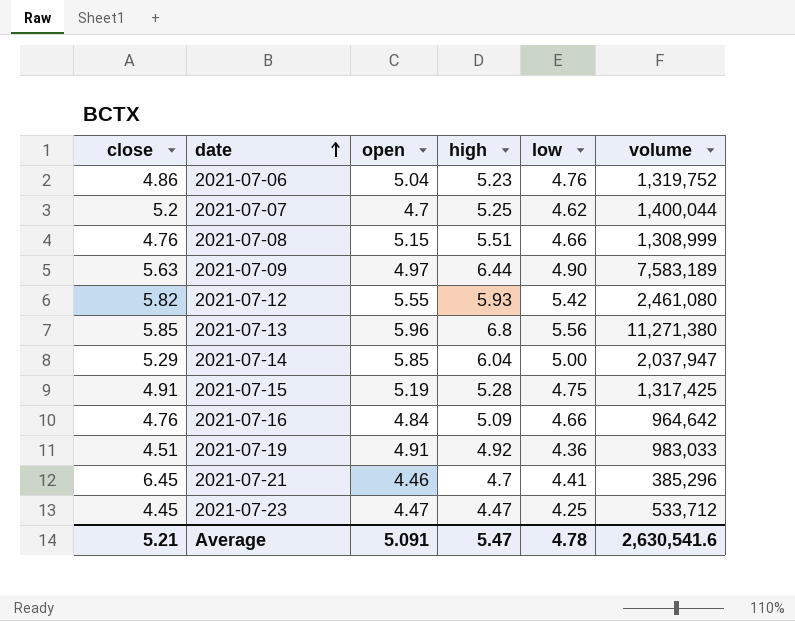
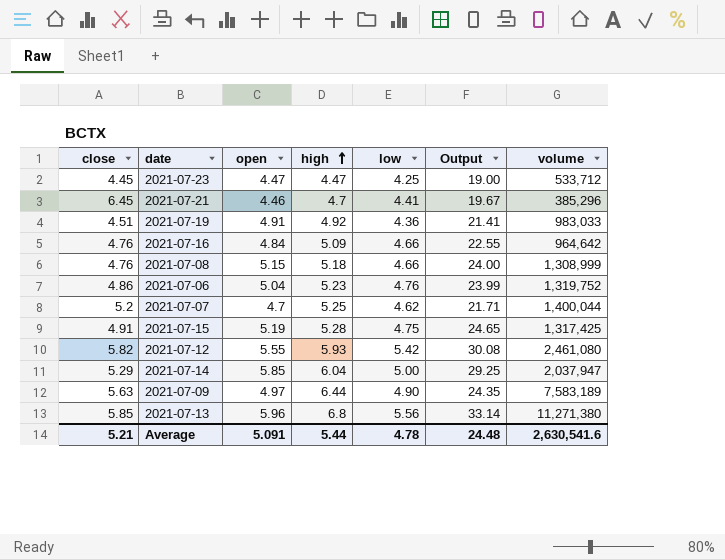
row order: date ascending -> high ascending
column Output | formula: none -> [open] * [low]
2021-07-08 | high: 5.51 -> 5.18
Average | high: 5.47 -> 5.44

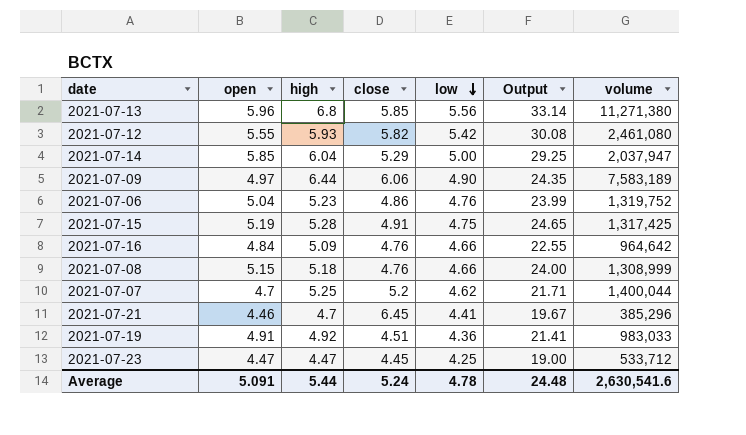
row order: high ascending -> low descending
column close | position: 1 -> 4
2021-07-09 | close: 5.63 -> 6.06
Average | close: 5.21 -> 5.24

